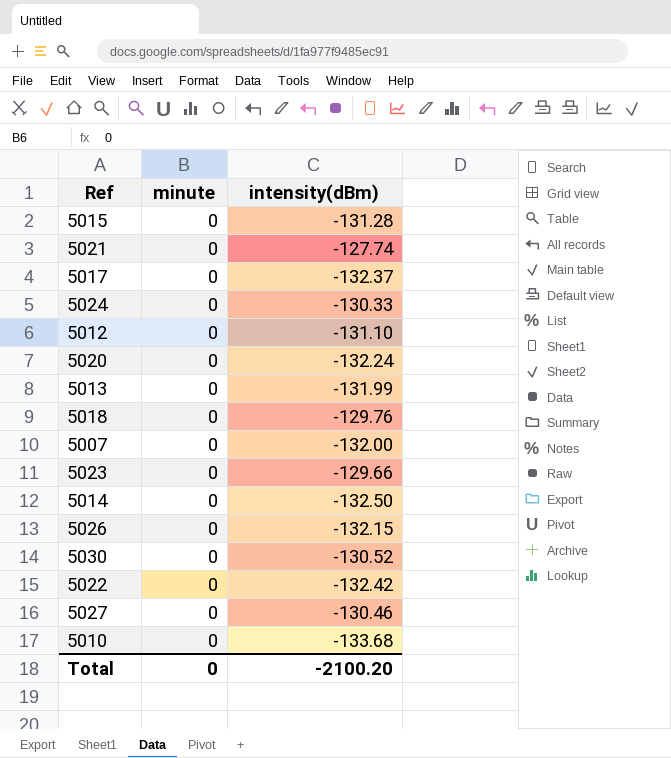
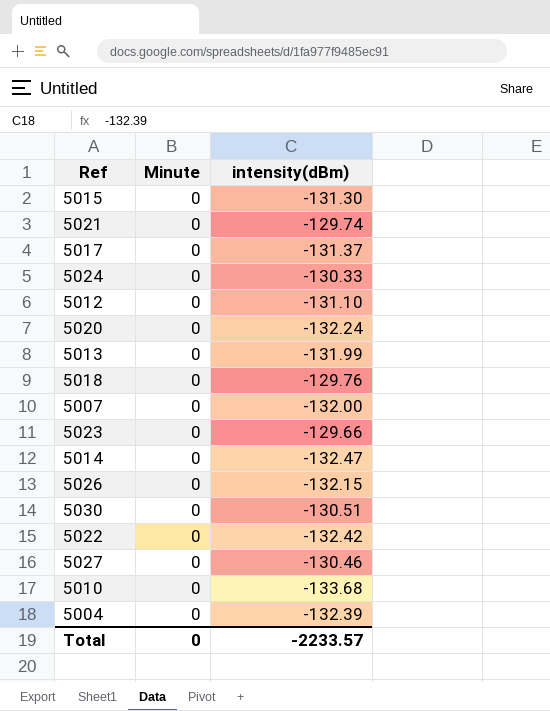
column name: minute -> Minute
5015 | intensity(dBm): -131.28 -> -131.30
5021 | intensity(dBm): -127.74 -> -129.74
5017 | intensity(dBm): -132.37 -> -131.37
5014 | intensity(dBm): -132.50 -> -132.47
5030 | intensity(dBm): -130.52 -> -130.51
row 5004: none -> 0 | -132.39
Total | intensity(dBm): -2100.20 -> -2233.57

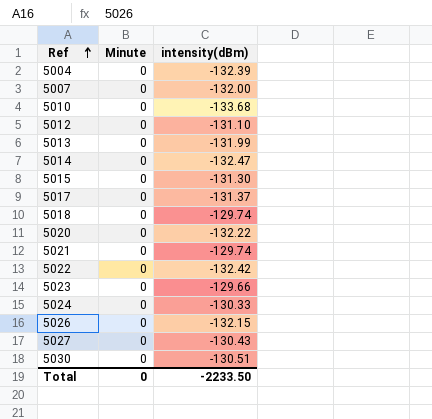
row order: none -> Ref ascending
5018 | intensity(dBm): -129.76 -> -129.74
5020 | intensity(dBm): -132.24 -> -132.22
5027 | intensity(dBm): -130.46 -> -130.43
Total | intensity(dBm): -2233.57 -> -2233.50

